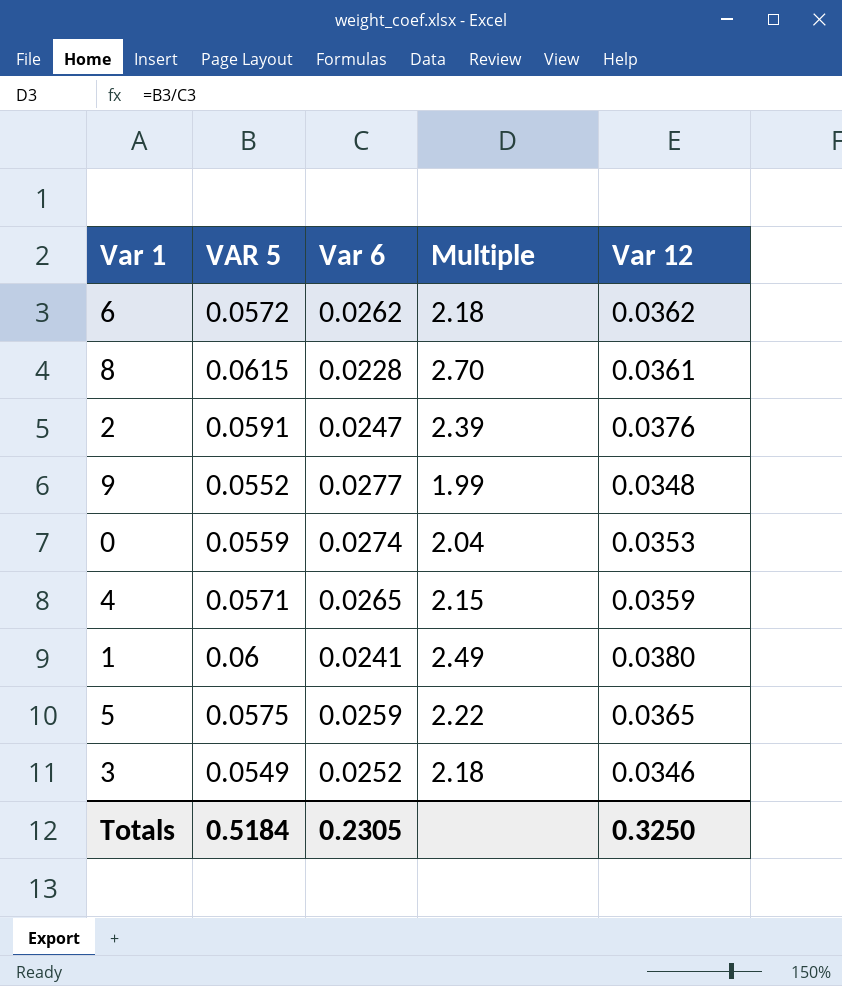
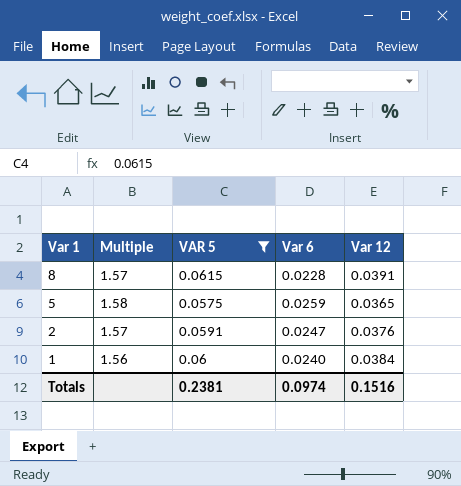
filter: none -> VAR 5 >= 0.0575
row order: none -> Var 1 descending
column Multiple | formula: [VAR 5] / [Var 6] -> [VAR 5] / [Var 12]
column Multiple | position: 4 -> 2
8 | Var 12: 0.0361 -> 0.0391
1 | Var 6: 0.0241 -> 0.0240
1 | Var 12: 0.0380 -> 0.0384
Totals | VAR 5: 0.5184 -> 0.2381
Totals | Var 6: 0.2305 -> 0.0974
Totals | Var 12: 0.3250 -> 0.1516

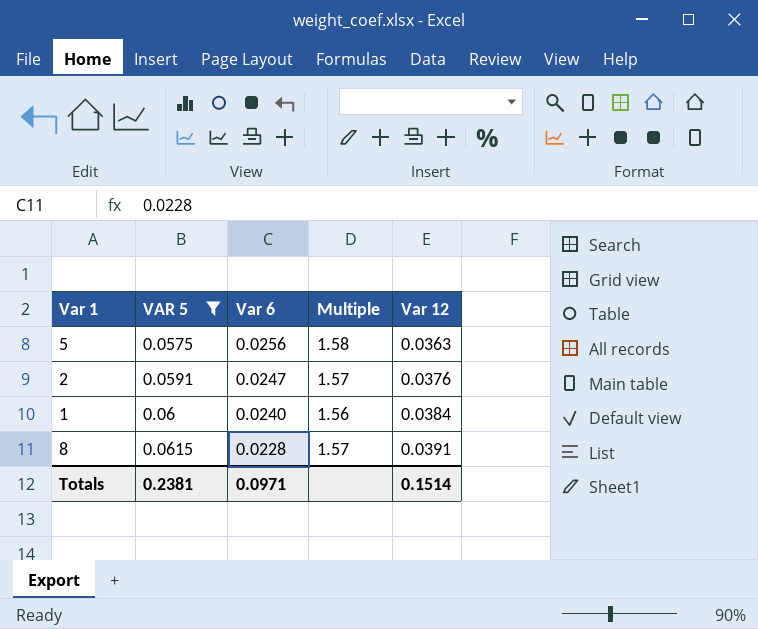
row order: Var 1 descending -> VAR 5 ascending
column Multiple | position: 2 -> 4
5 | Var 6: 0.0259 -> 0.0256
5 | Var 12: 0.0365 -> 0.0363
Totals | Var 6: 0.0974 -> 0.0971
Totals | Var 12: 0.1516 -> 0.1514

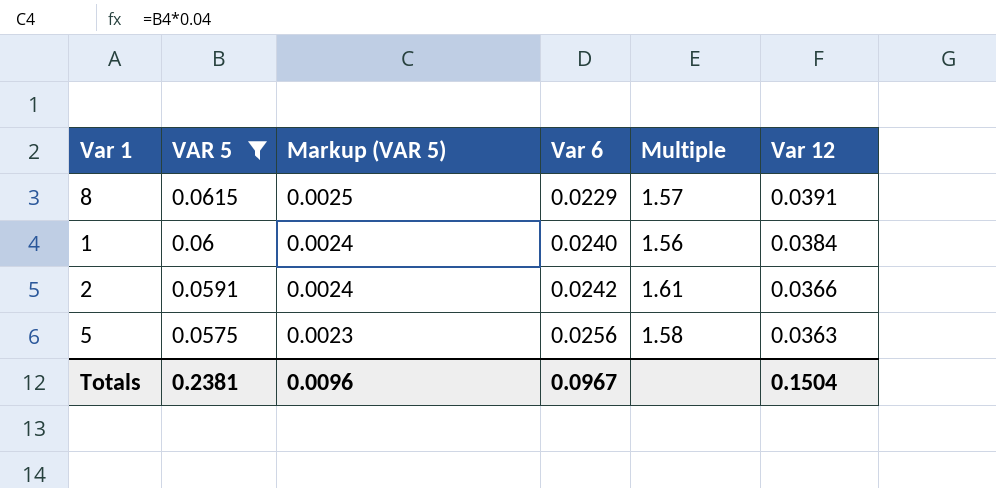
row order: VAR 5 ascending -> VAR 5 descending
column Markup (VAR 5) | formula: none -> [VAR 5] * 0.04
8 | Var 6: 0.0228 -> 0.0229
2 | Var 6: 0.0247 -> 0.0242
2 | Multiple: 1.57 -> 1.61
2 | Var 12: 0.0376 -> 0.0366
Totals | Var 6: 0.0971 -> 0.0967
Totals | Var 12: 0.1514 -> 0.1504

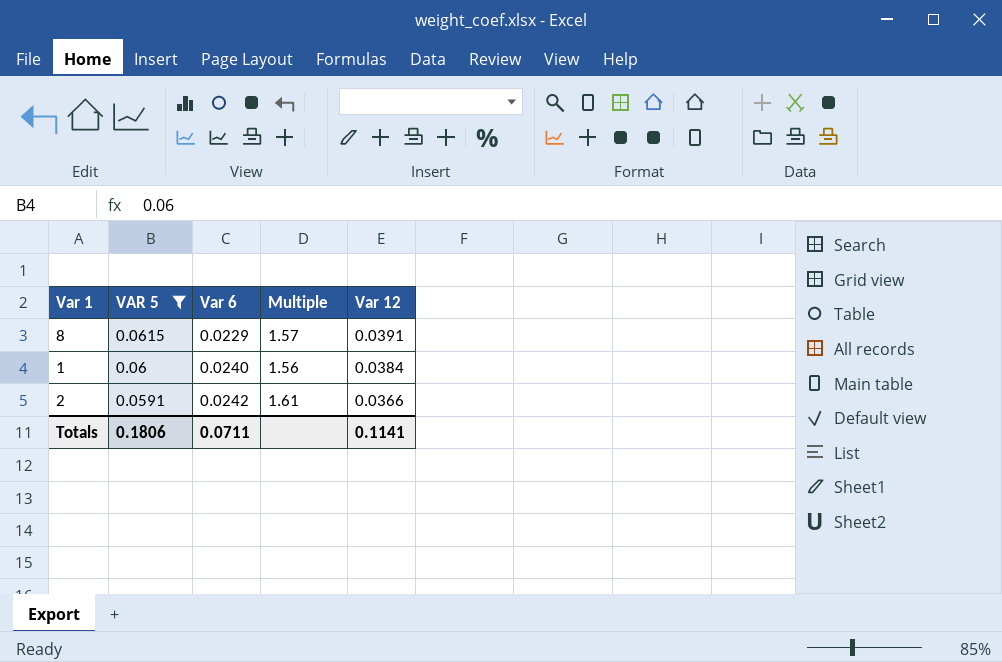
column Markup (VAR 5) | formula: [VAR 5] * 0.04 -> none
row 5: 0.0575 | 0.0023 | 0.0256 | 1.58 | 0.0363 -> none
Totals | VAR 5: 0.2381 -> 0.1806
Totals | Var 6: 0.0967 -> 0.0711
Totals | Var 12: 0.1504 -> 0.1141

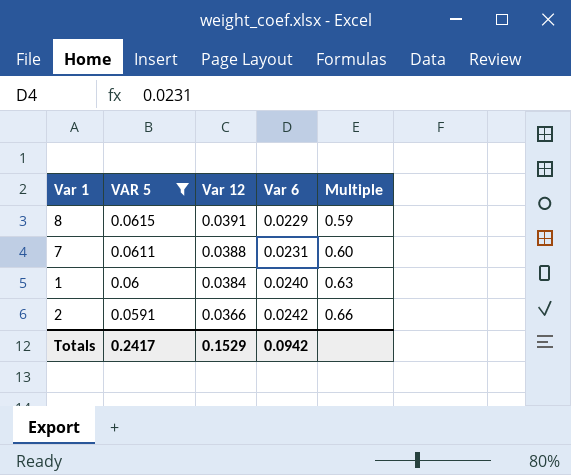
column Var 12 | position: 5 -> 3
column Multiple | formula: [VAR 5] / [Var 12] -> [Var 6] / [Var 12]
row 7: none -> 0.0611 | 0.0388 | 0.0231 | 0.60
Totals | VAR 5: 0.1806 -> 0.2417
Totals | Var 12: 0.1141 -> 0.1529
Totals | Var 6: 0.0711 -> 0.0942

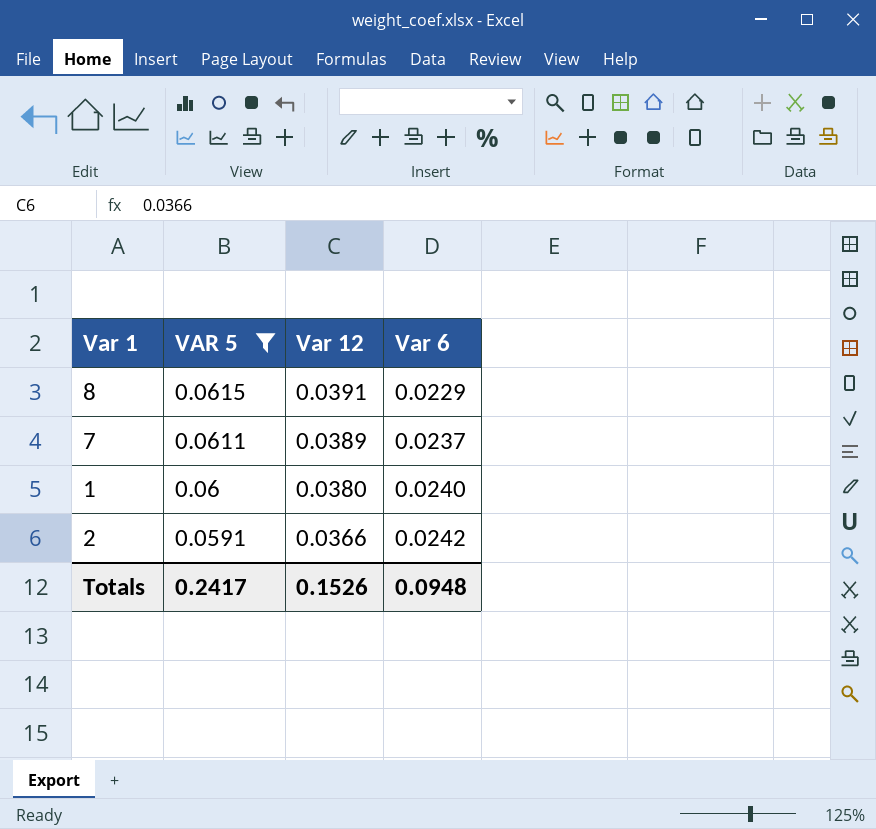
column Multiple | formula: [Var 6] / [Var 12] -> none
7 | Var 12: 0.0388 -> 0.0389
7 | Var 6: 0.0231 -> 0.0237
1 | Var 12: 0.0384 -> 0.0380
Totals | Var 12: 0.1529 -> 0.1526
Totals | Var 6: 0.0942 -> 0.0948

